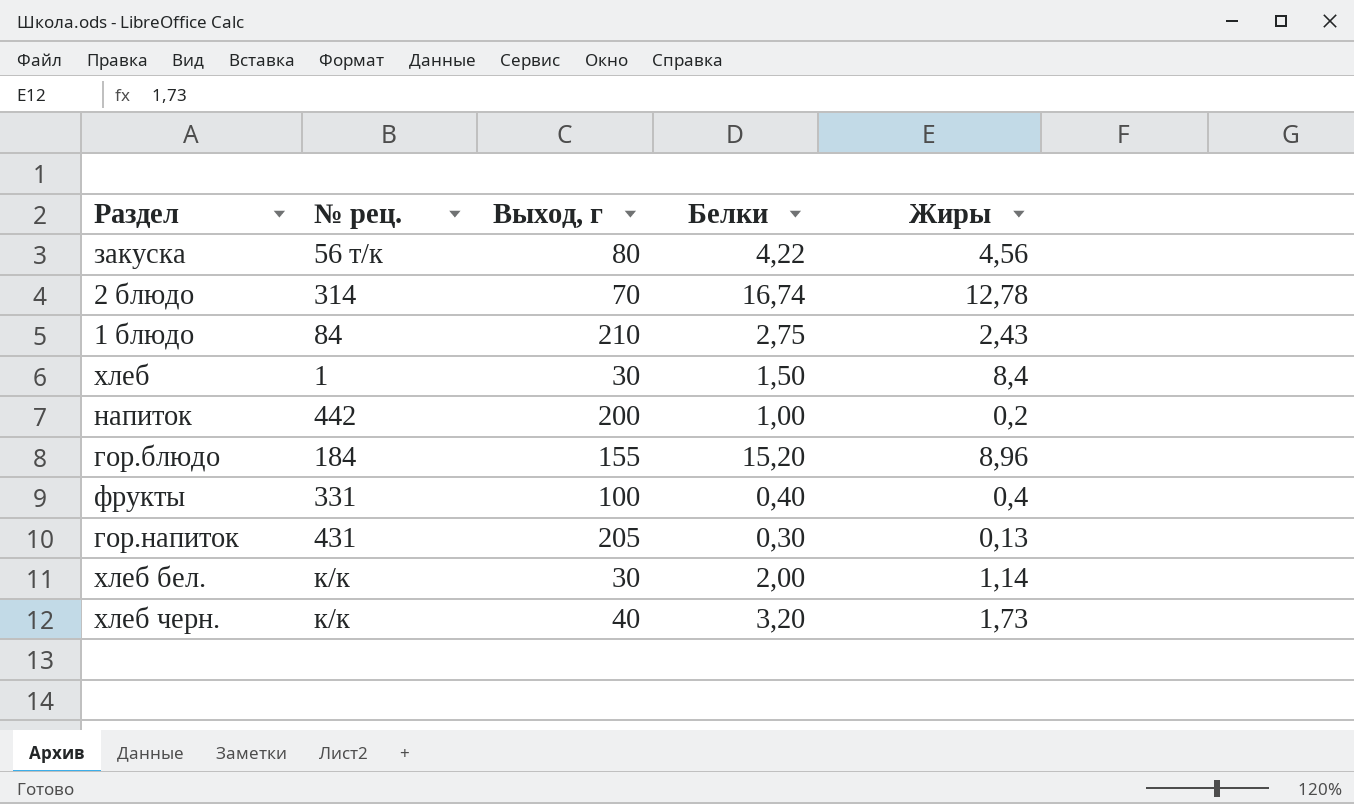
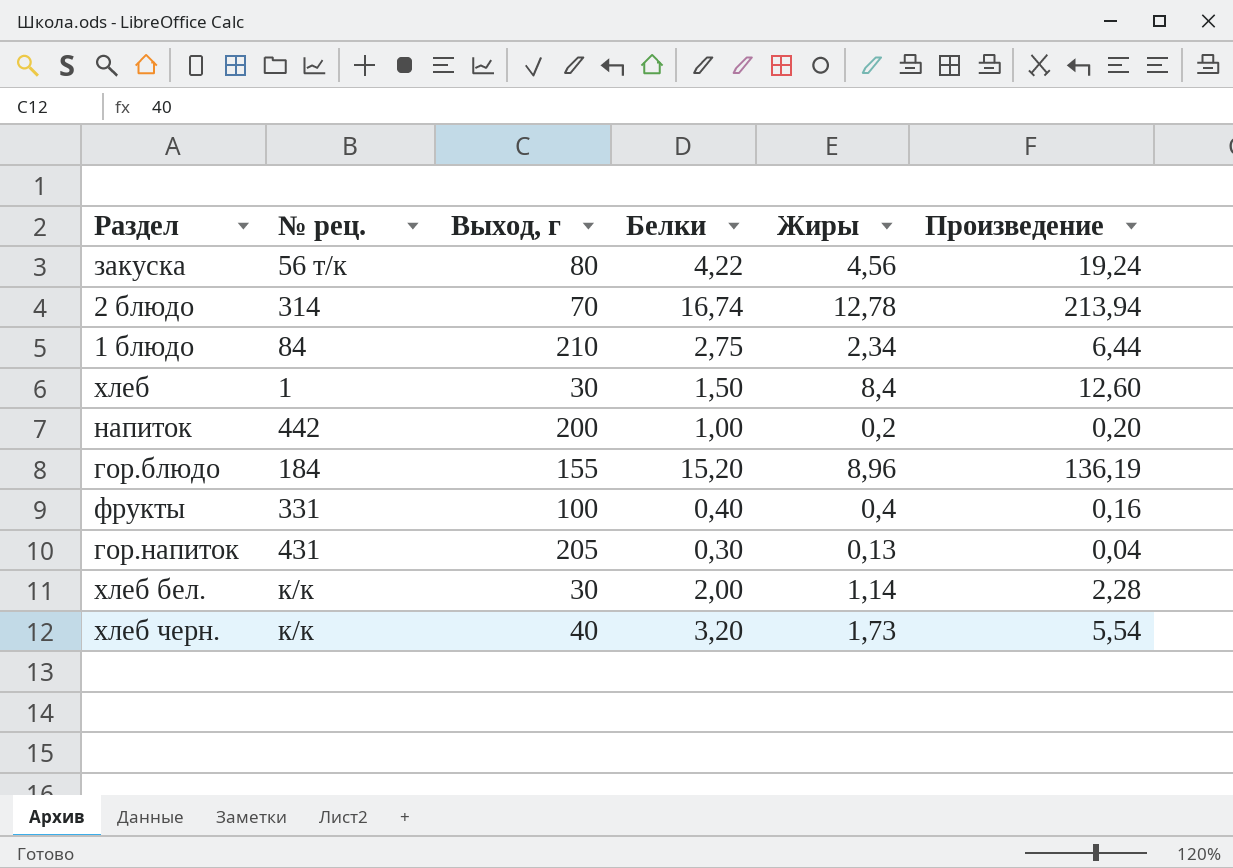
column Произведение | formula: none -> [Белки] * [Жиры]
1 блюдо | Жиры: 2,43 -> 2,34

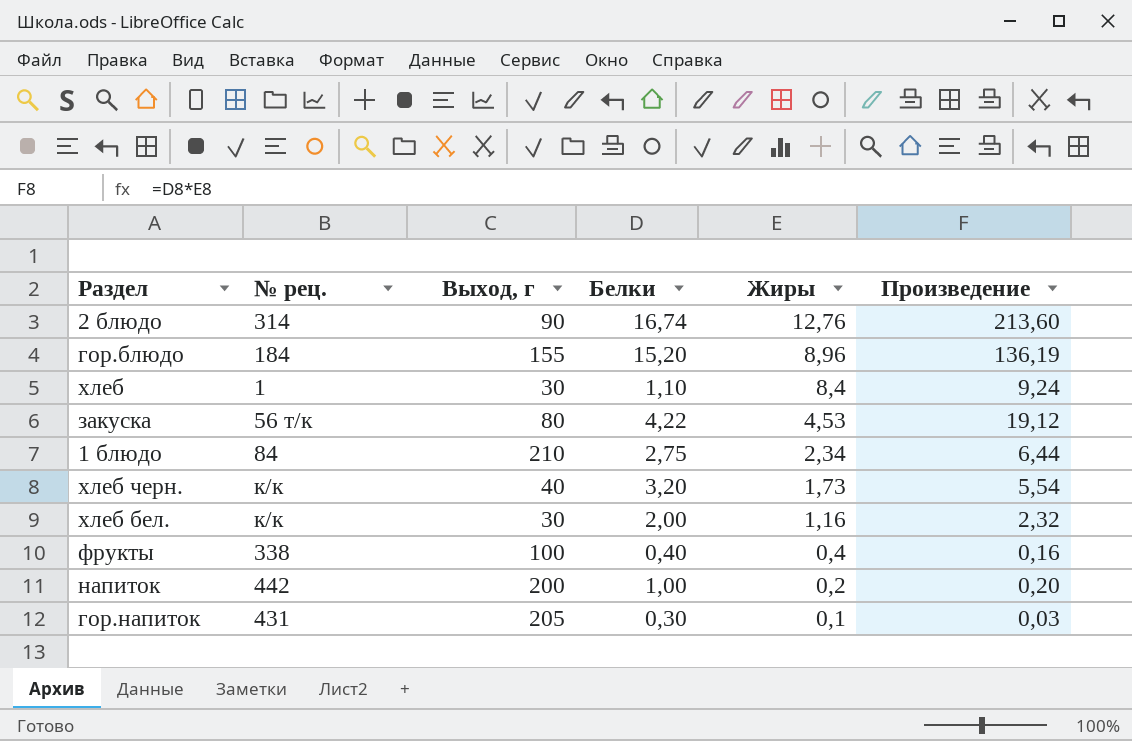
row order: none -> Жиры descending
2 блюдо | Выход, г: 70 -> 90
2 блюдо | Жиры: 12,78 -> 12,76
2 блюдо | Произведение: 213,94 -> 213,60
хлеб | Белки: 1,50 -> 1,10
хлеб | Произведение: 12,60 -> 9,24
закуска | Жиры: 4,56 -> 4,53
закуска | Произведение: 19,24 -> 19,12
хлеб бел. | Жиры: 1,14 -> 1,16
хлеб бел. | Произведение: 2,28 -> 2,32
фрукты | № рец.: 331 -> 338
гор.напиток | Жиры: 0,13 -> 0,1
гор.напиток | Произведение: 0,04 -> 0,03

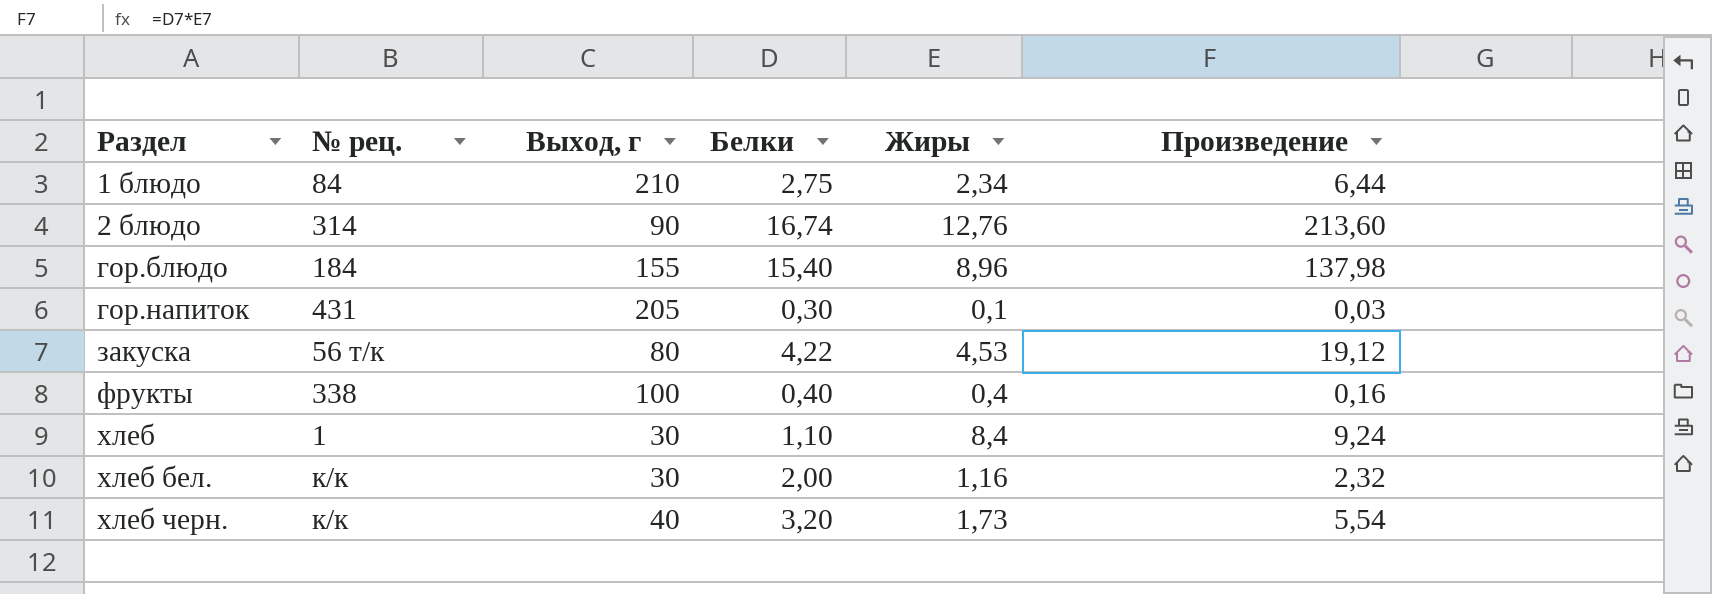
row order: Жиры descending -> Раздел ascending
row напиток: 442 | 200 | 1,00 | 0,2 | 0,20 -> none
гор.блюдо | Белки: 15,20 -> 15,40
гор.блюдо | Произведение: 136,19 -> 137,98

